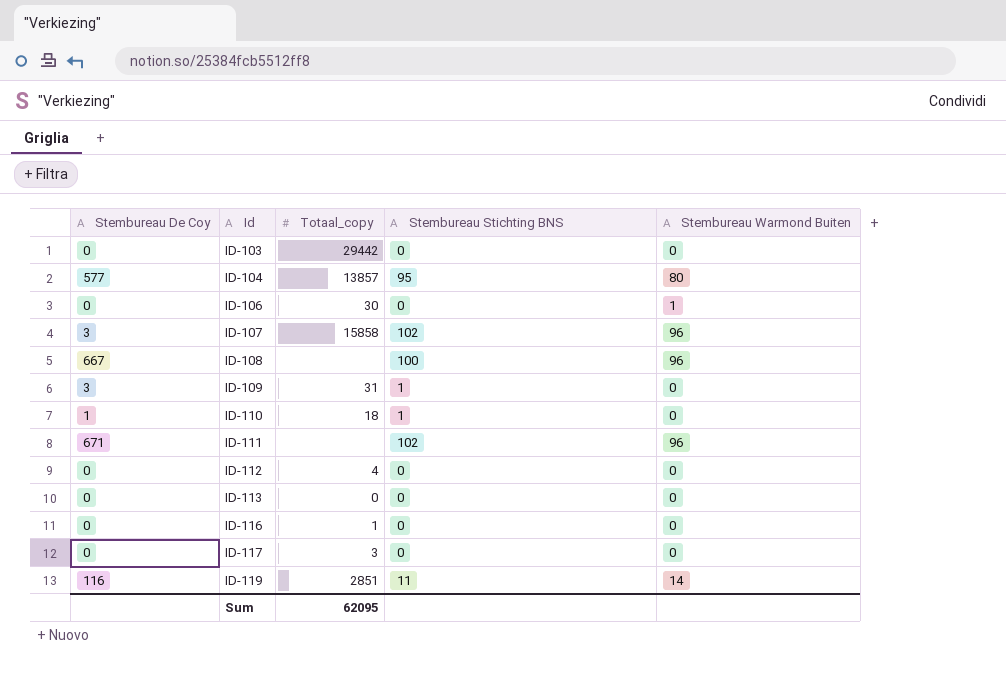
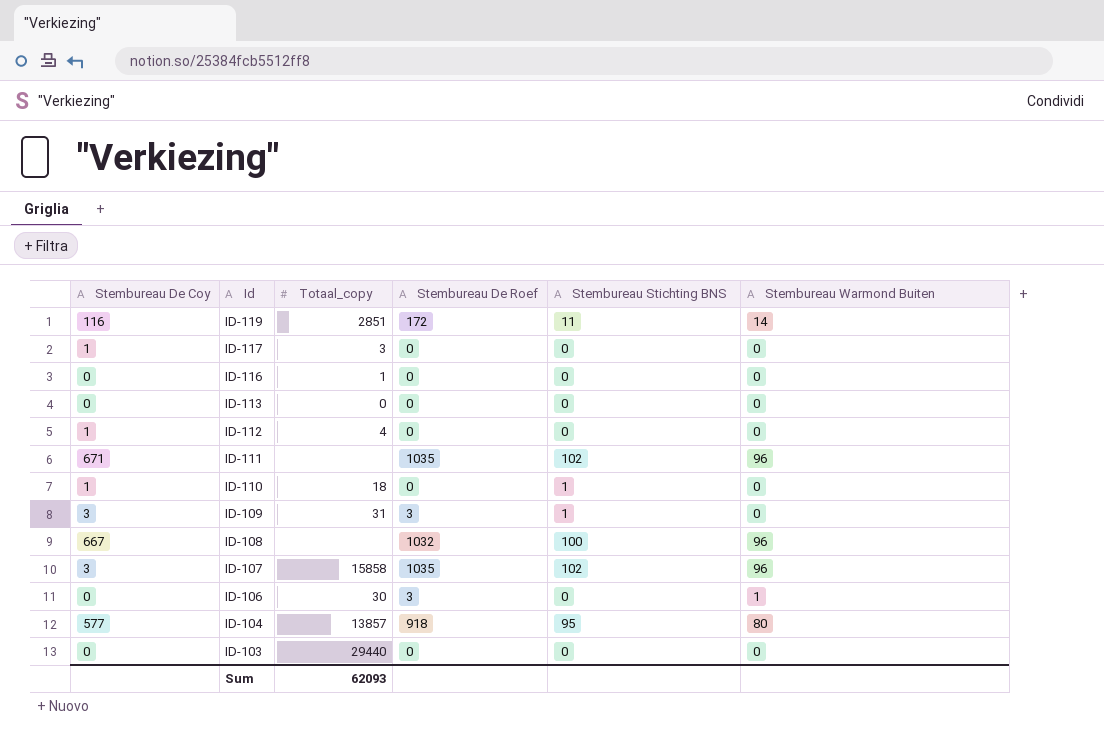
row order: Id ascending -> Id descending
column Stembureau De Roef | position: none -> 4
ID-117 | Stembureau De Coy: 0 -> 1
ID-112 | Stembureau De Coy: 0 -> 1
ID-103 | Totaal_copy: 29442 -> 29440
Sum | Totaal_copy: 62095 -> 62093

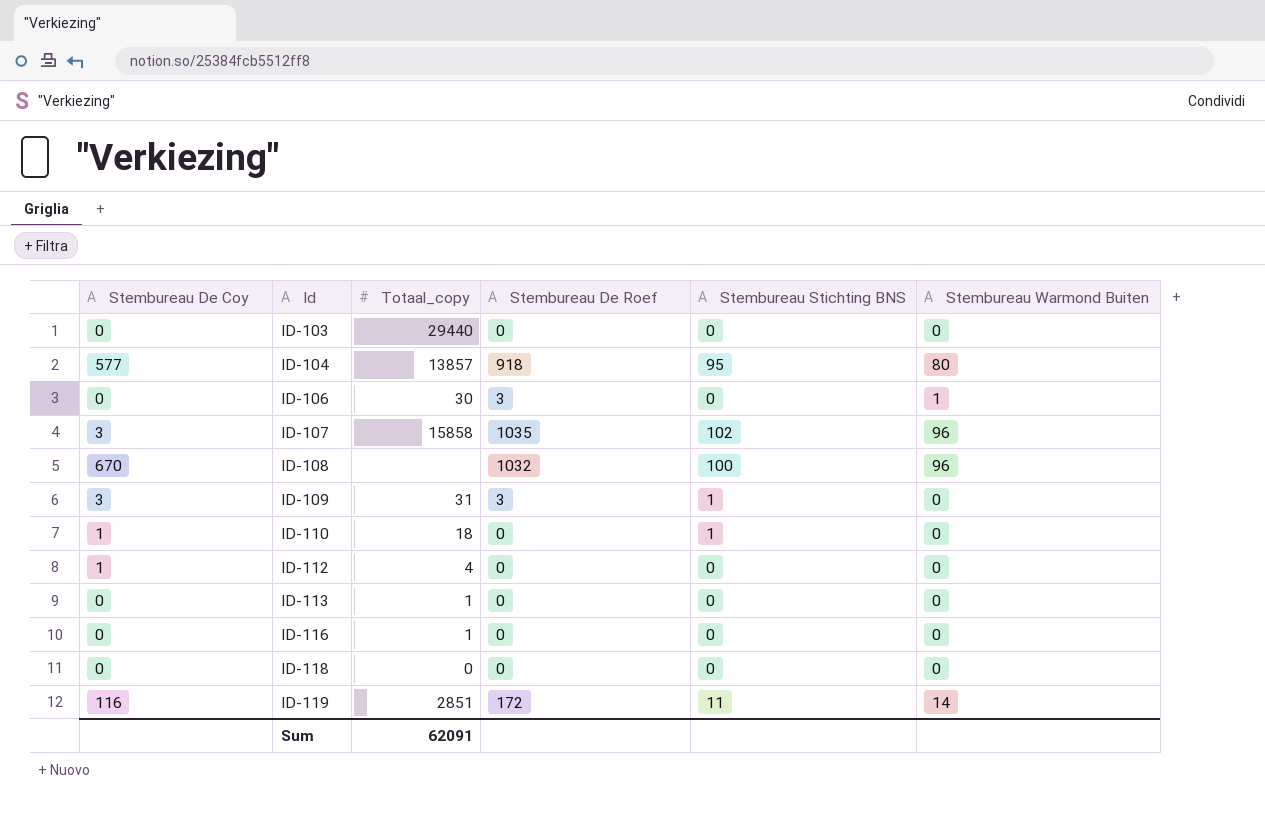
row order: Id descending -> Id ascending
row ID-117: 1 | 3 | 0 | 0 | 0 -> none
row ID-111: 671 | none | 1035 | 102 | 96 -> none
ID-108 | Stembureau De Coy: 667 -> 670
ID-113 | Totaal_copy: 0 -> 1
row ID-118: none -> 0 | 0 | 0 | 0 | 0
Sum | Totaal_copy: 62093 -> 62091

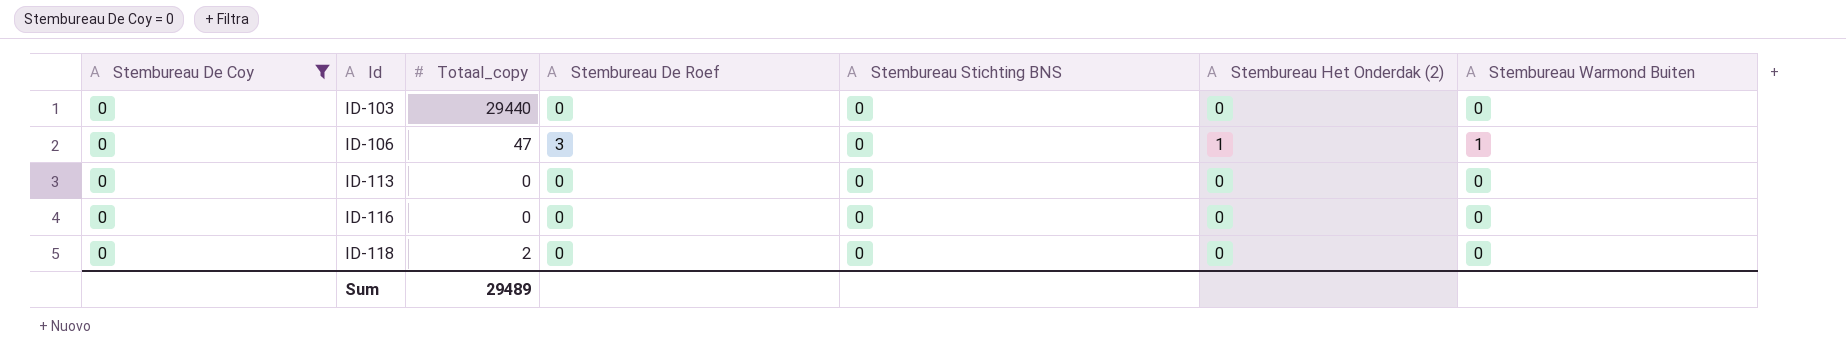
filter: none -> Stembureau De Coy = 0
column Stembureau Het Onderdak (2) | position: none -> 6
ID-106 | Totaal_copy: 30 -> 47
ID-113 | Totaal_copy: 1 -> 0
ID-116 | Totaal_copy: 1 -> 0
ID-118 | Totaal_copy: 0 -> 2
Sum | Totaal_copy: 62091 -> 29489

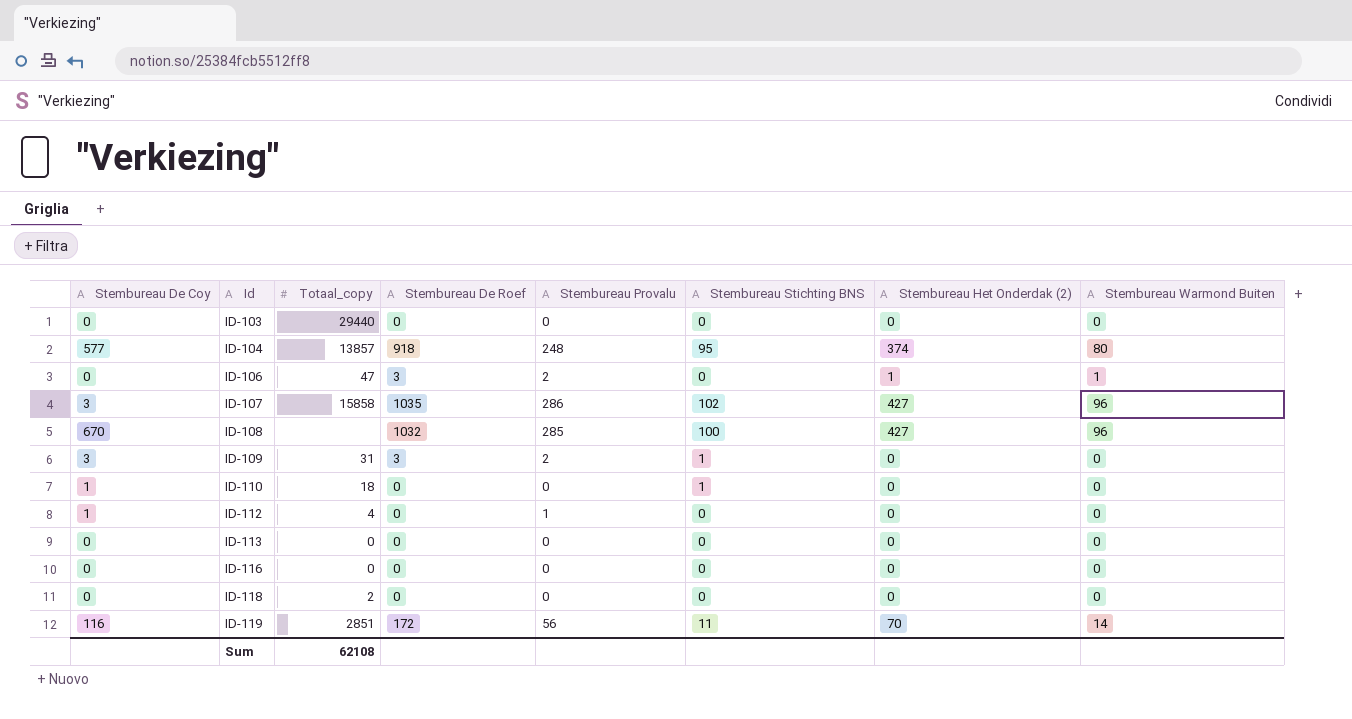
filter: Stembureau De Coy = 0 -> none
column Stembureau Provalu | position: none -> 5
Sum | Totaal_copy: 29489 -> 62108

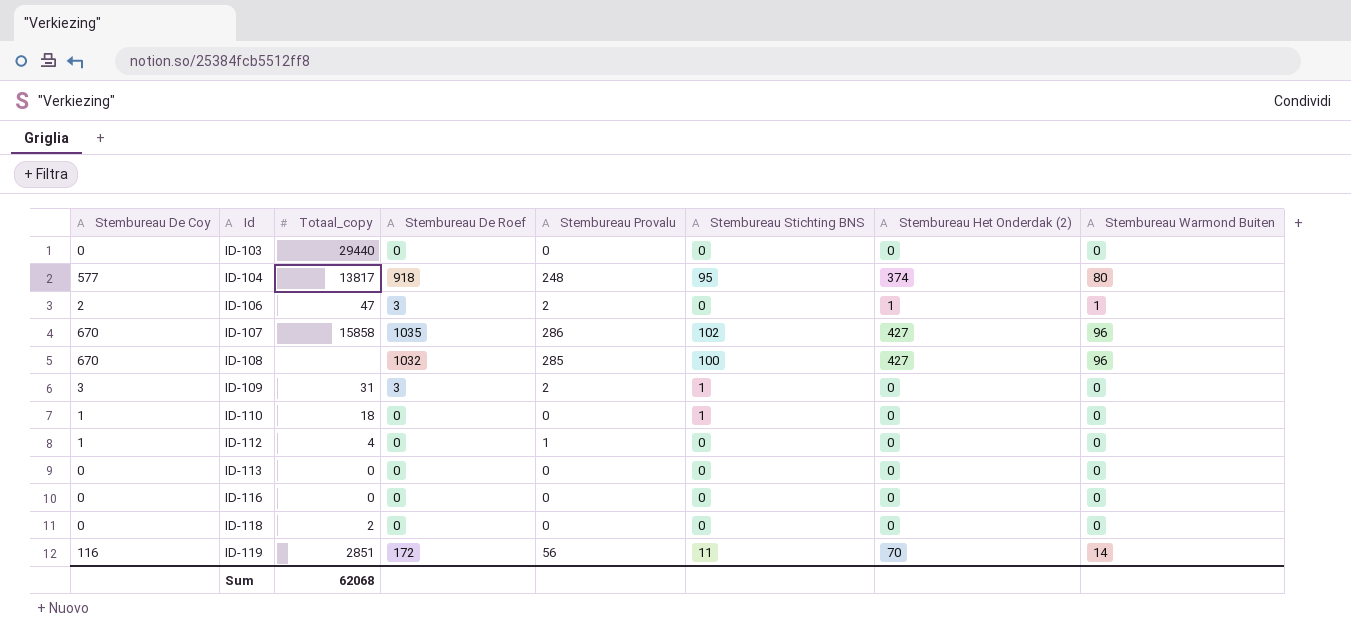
ID-104 | Totaal_copy: 13857 -> 13817
ID-106 | Stembureau De Coy: 0 -> 2
ID-107 | Stembureau De Coy: 3 -> 670
Sum | Totaal_copy: 62108 -> 62068

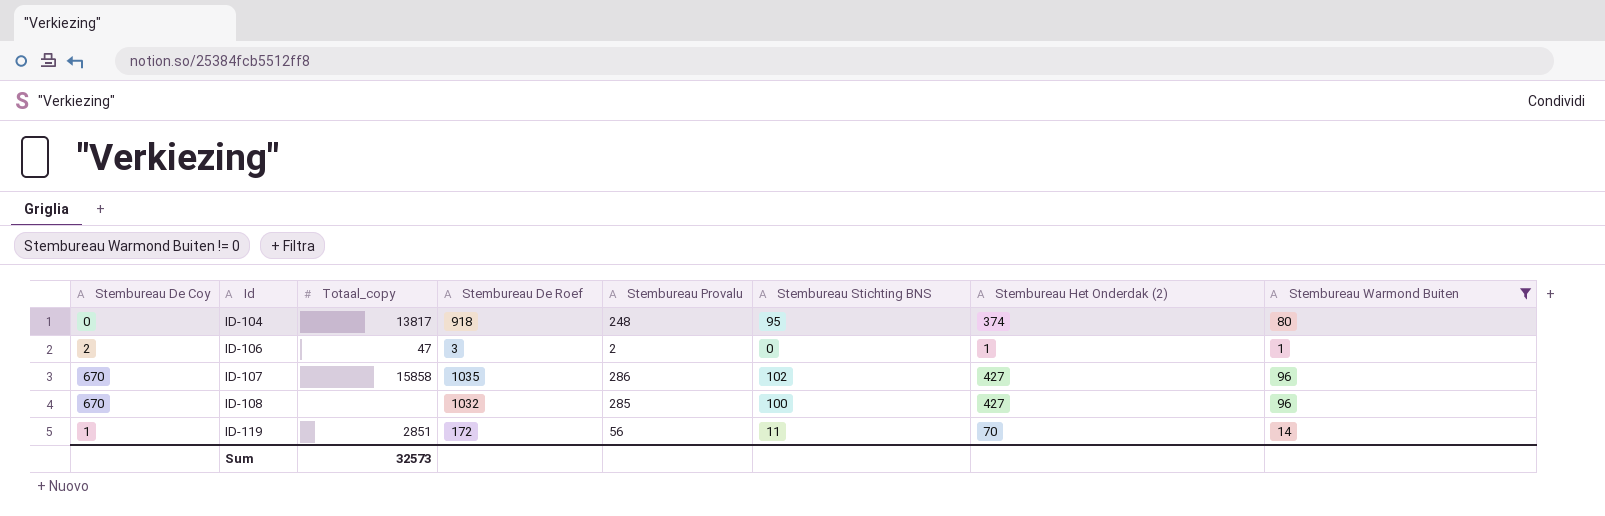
filter: none -> Stembureau Warmond Buiten != 0
ID-104 | Stembureau De Coy: 577 -> 0
ID-119 | Stembureau De Coy: 116 -> 1
Sum | Totaal_copy: 62068 -> 32573

